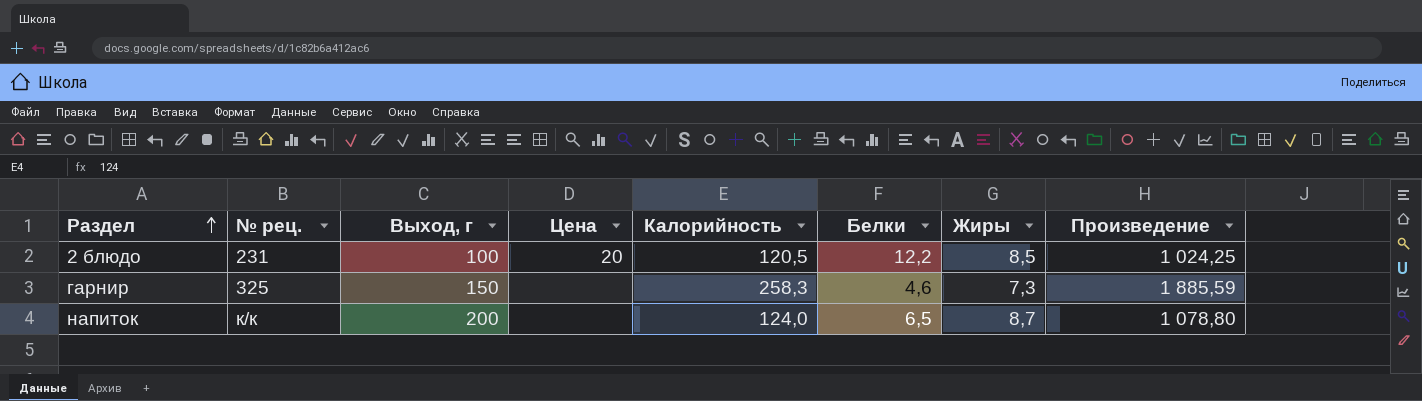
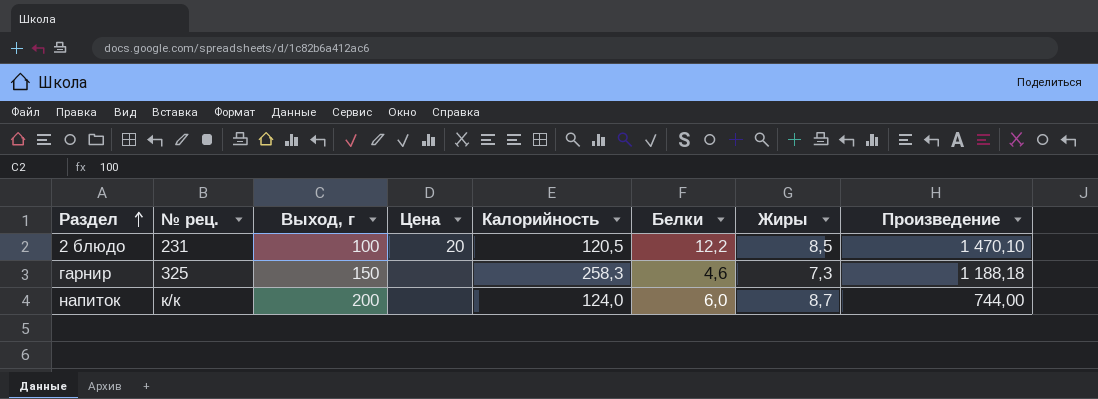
column Произведение | formula: [Калорийность] * [Жиры] -> [Калорийность] * [Белки]
напиток | Белки: 6,5 -> 6,0

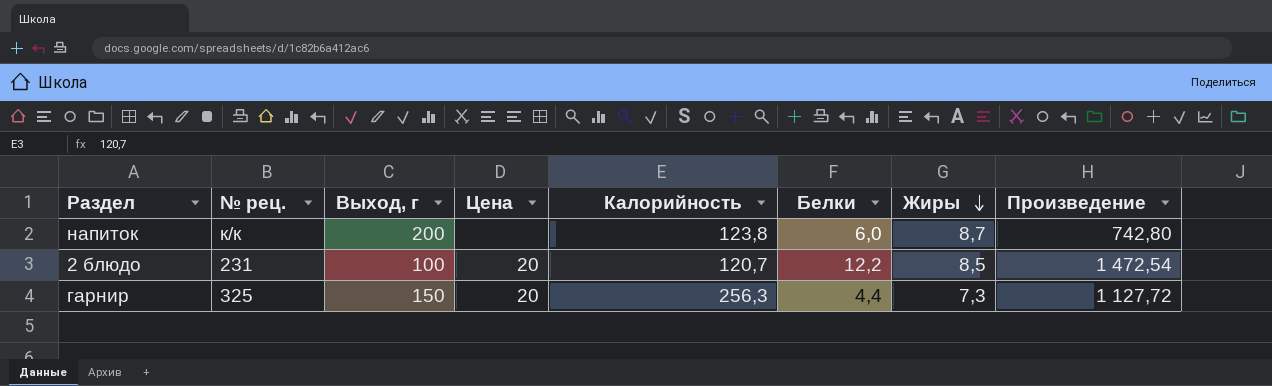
row order: Раздел ascending -> Жиры descending
напиток | Калорийность: 124,0 -> 123,8
напиток | Произведение: 744,00 -> 742,80
2 блюдо | Калорийность: 120,5 -> 120,7
2 блюдо | Произведение: 1 470,10 -> 1 472,54
гарнир | Цена: none -> 20
гарнир | Калорийность: 258,3 -> 256,3
гарнир | Белки: 4,6 -> 4,4
гарнир | Произведение: 1 188,18 -> 1 127,72

